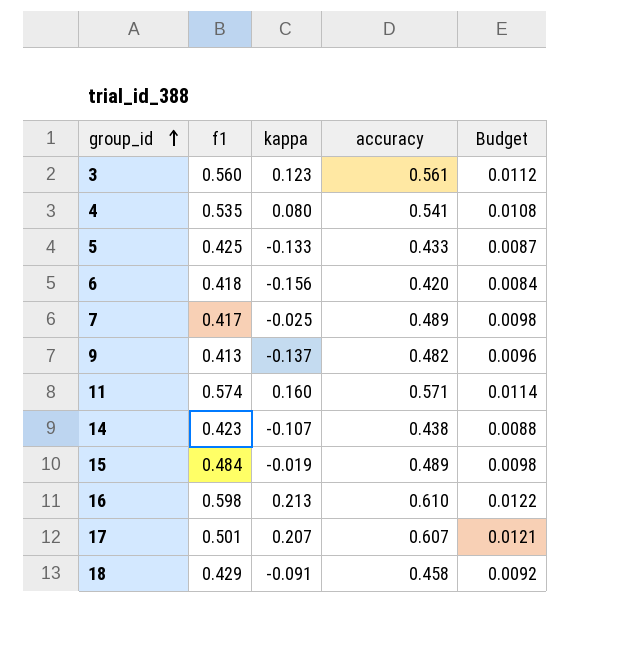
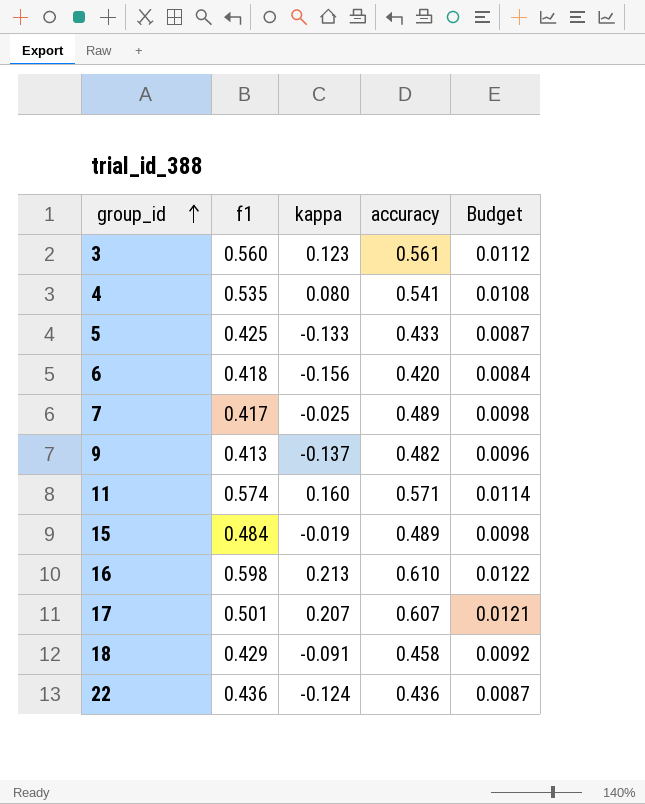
row 14: 0.423 | -0.107 | 0.438 | 0.0088 -> none
row 22: none -> 0.436 | -0.124 | 0.436 | 0.0087

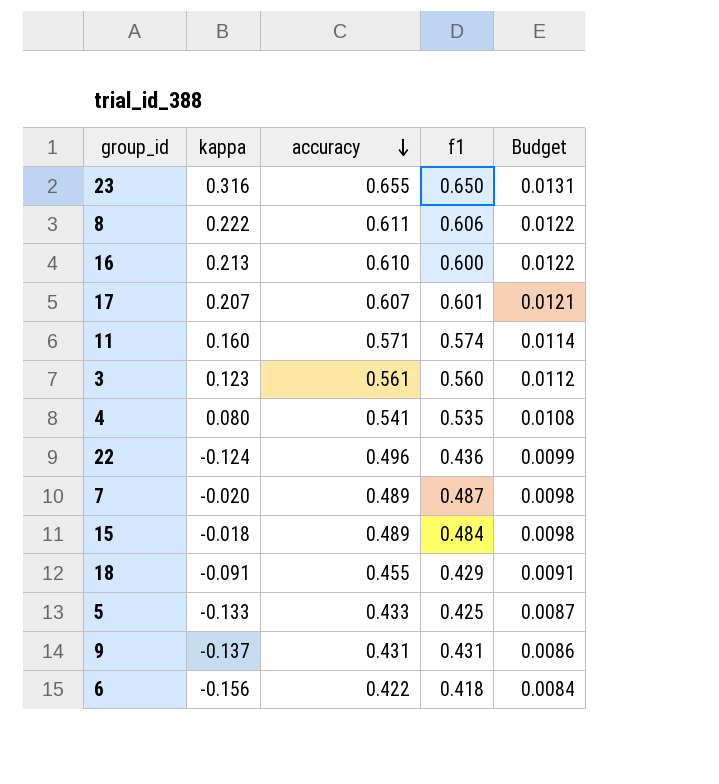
row order: group_id ascending -> accuracy descending
column f1 | position: 2 -> 4
row 23: none -> 0.316 | 0.655 | 0.650 | 0.0131
row 8: none -> 0.222 | 0.611 | 0.606 | 0.0122
16 | f1: 0.598 -> 0.600
17 | f1: 0.501 -> 0.601
22 | accuracy: 0.436 -> 0.496
22 | Budget: 0.0087 -> 0.0099
7 | kappa: -0.025 -> -0.020
7 | f1: 0.417 -> 0.487
15 | kappa: -0.019 -> -0.018
18 | accuracy: 0.458 -> 0.455
18 | Budget: 0.0092 -> 0.0091
9 | accuracy: 0.482 -> 0.431
9 | f1: 0.413 -> 0.431
9 | Budget: 0.0096 -> 0.0086
6 | accuracy: 0.420 -> 0.422

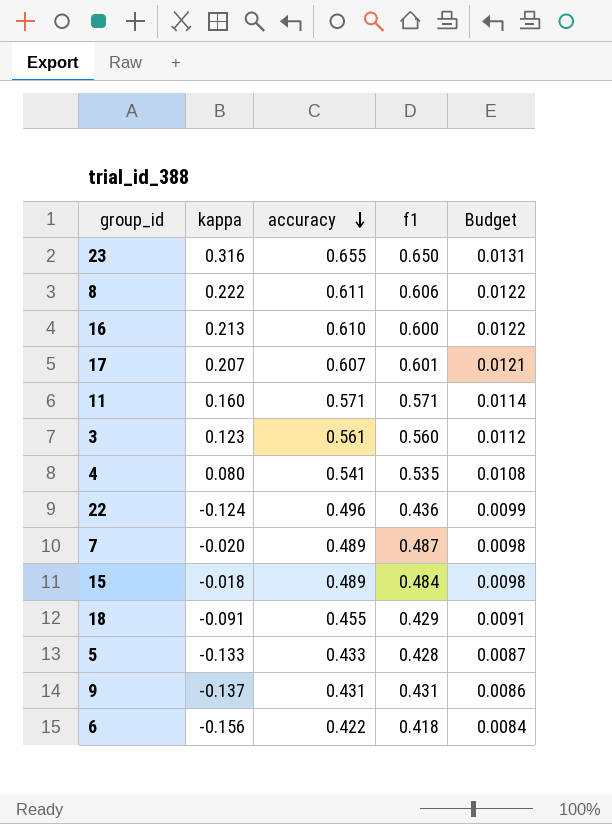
11 | f1: 0.574 -> 0.571
5 | f1: 0.425 -> 0.428

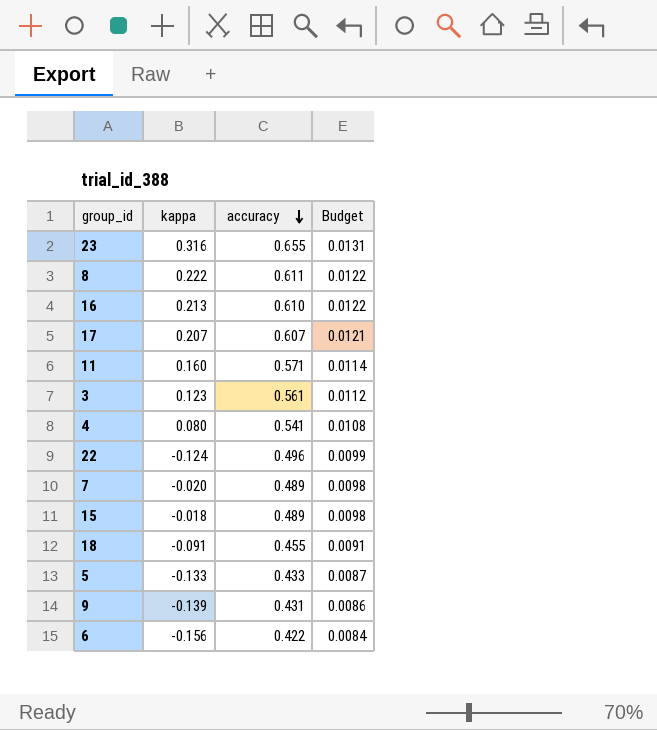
column f1 | position: 4 -> none
9 | kappa: -0.137 -> -0.139

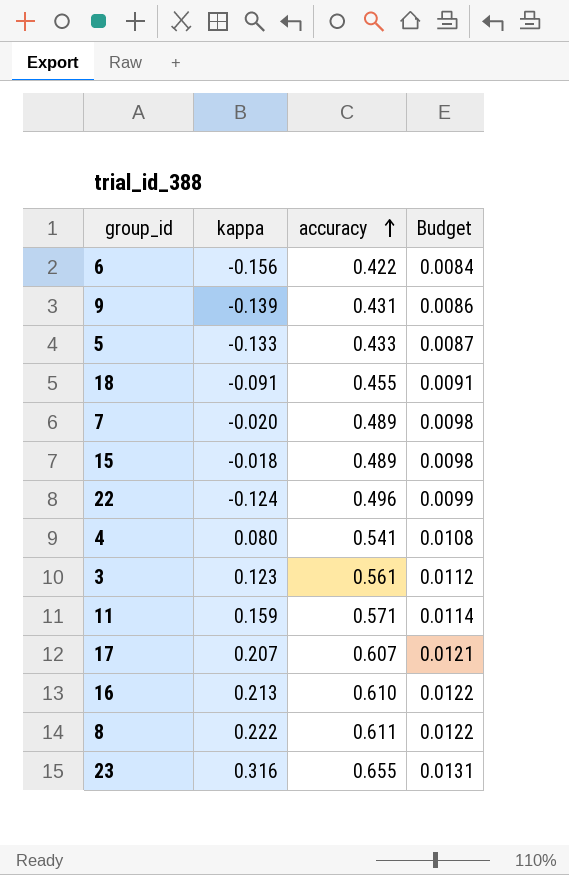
row order: accuracy descending -> accuracy ascending
11 | kappa: 0.160 -> 0.159

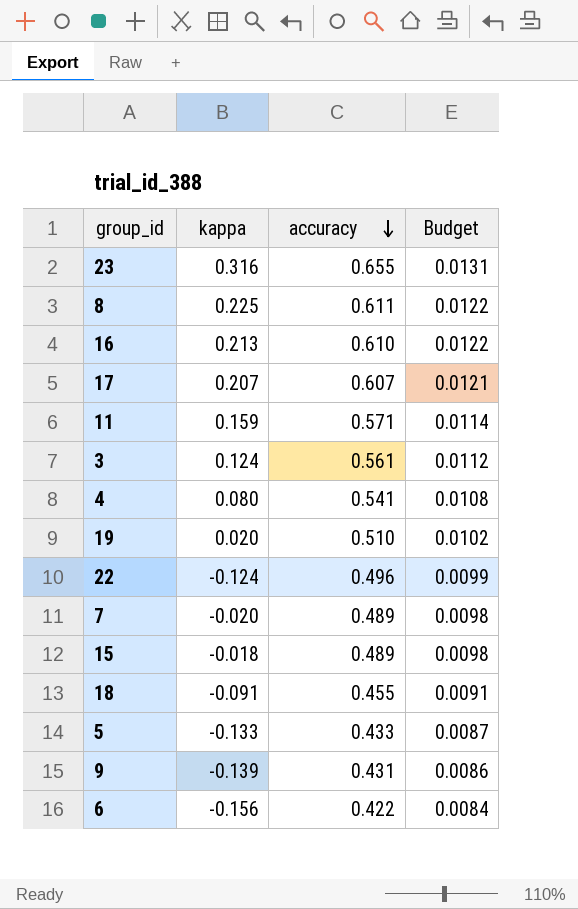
row order: accuracy ascending -> accuracy descending
8 | kappa: 0.222 -> 0.225
3 | kappa: 0.123 -> 0.124
row 19: none -> 0.020 | 0.510 | 0.0102

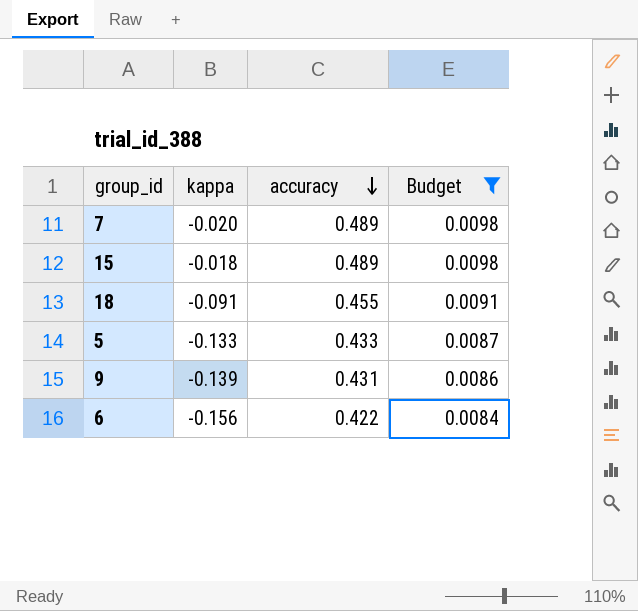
filter: none -> Budget <= 0.0098

